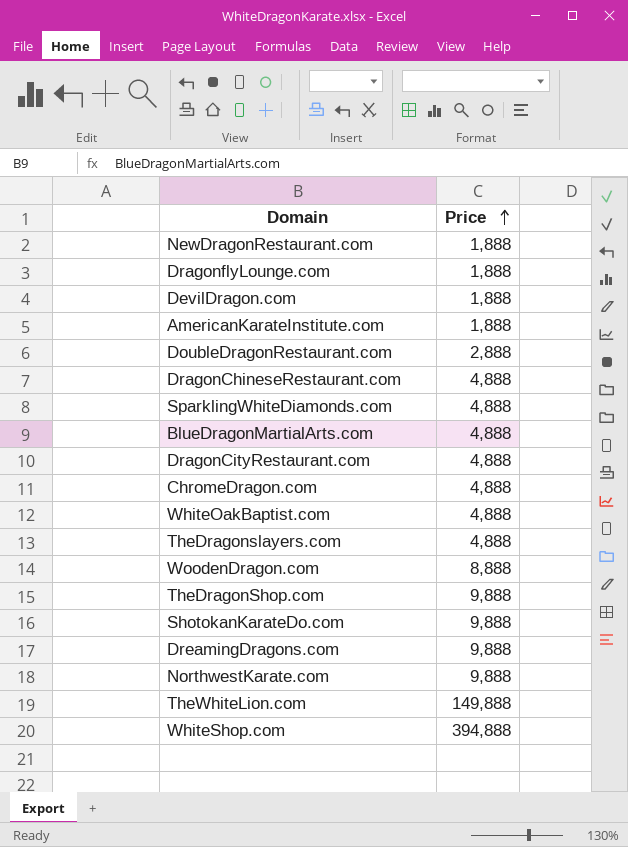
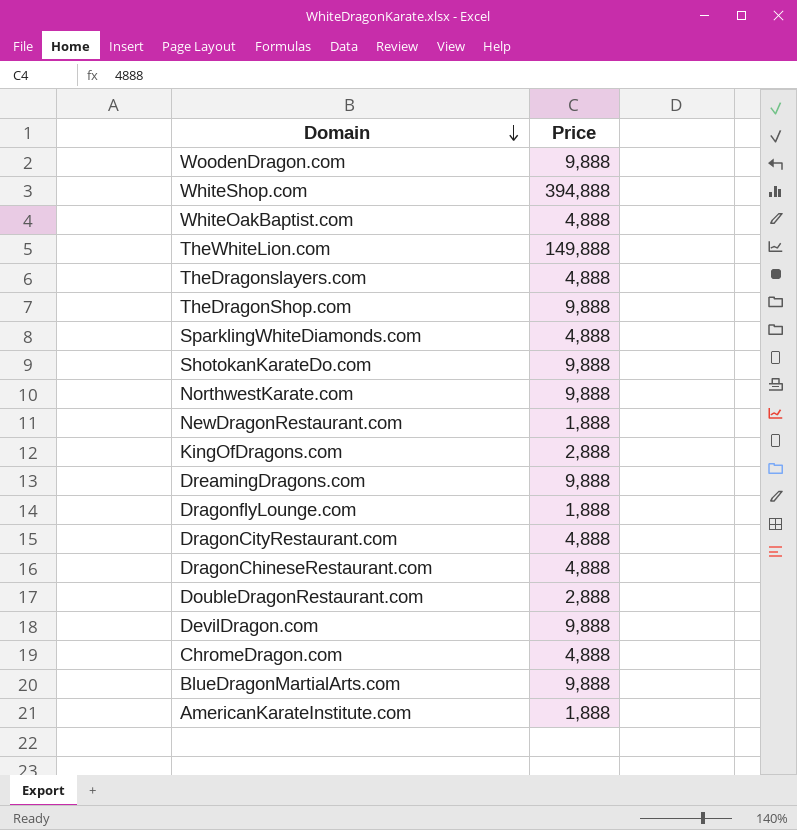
row order: Price ascending -> Domain descending
WoodenDragon.com | Price: 8,888 -> 9,888
row KingOfDragons.com: none -> 2,888
DevilDragon.com | Price: 1,888 -> 9,888
BlueDragonMartialArts.com | Price: 4,888 -> 9,888

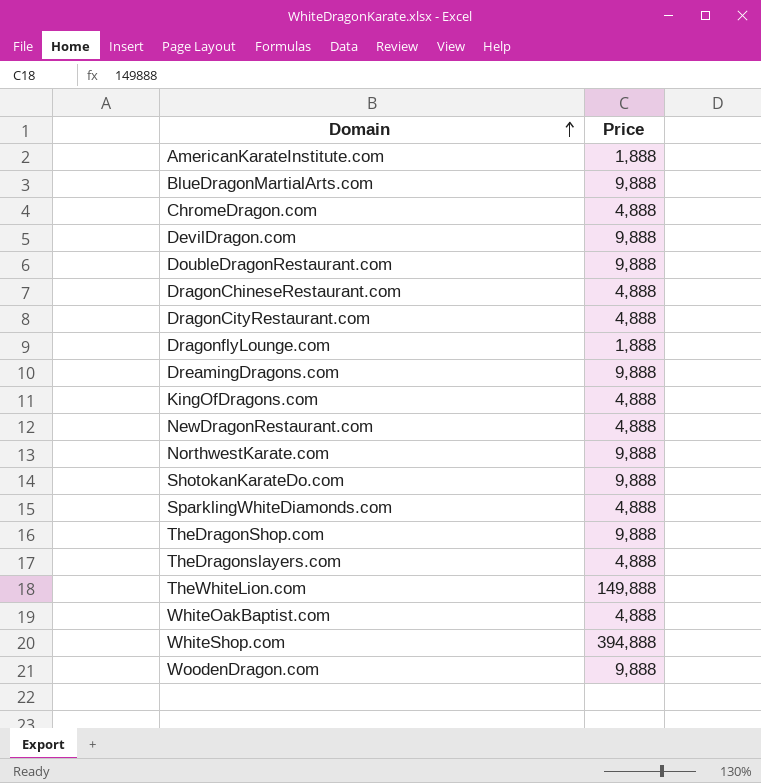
row order: Domain descending -> Domain ascending
DoubleDragonRestaurant.com | Price: 2,888 -> 9,888
KingOfDragons.com | Price: 2,888 -> 4,888
NewDragonRestaurant.com | Price: 1,888 -> 4,888

